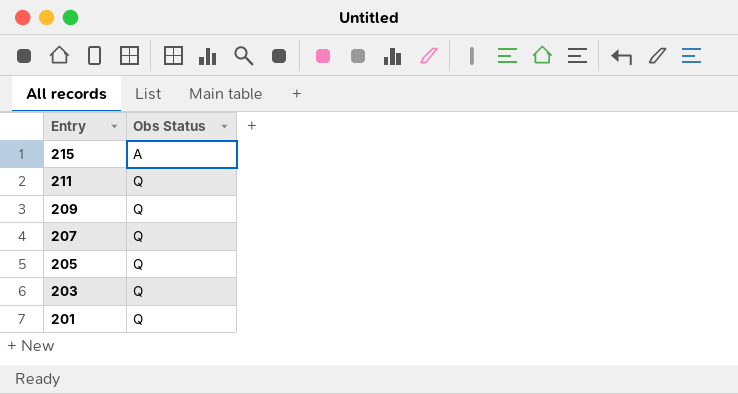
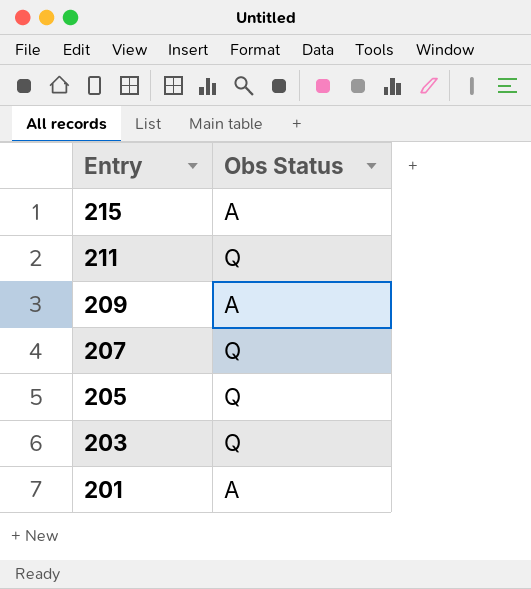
209 | Obs Status: Q -> A
201 | Obs Status: Q -> A

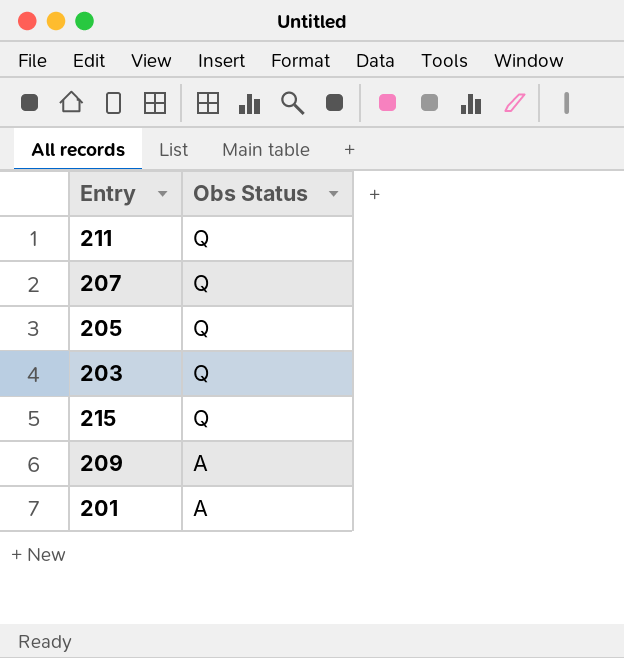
row order: Entry descending -> Obs Status descending
215 | Obs Status: A -> Q

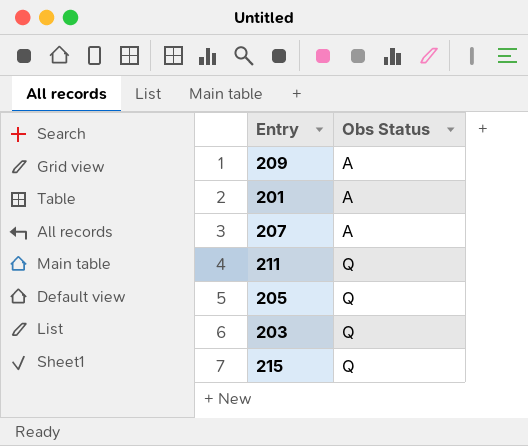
row order: Obs Status descending -> Obs Status ascending
207 | Obs Status: Q -> A

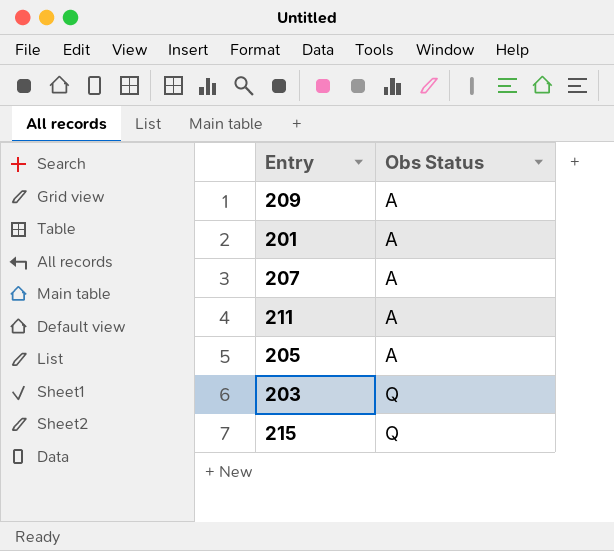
211 | Obs Status: Q -> A
205 | Obs Status: Q -> A

